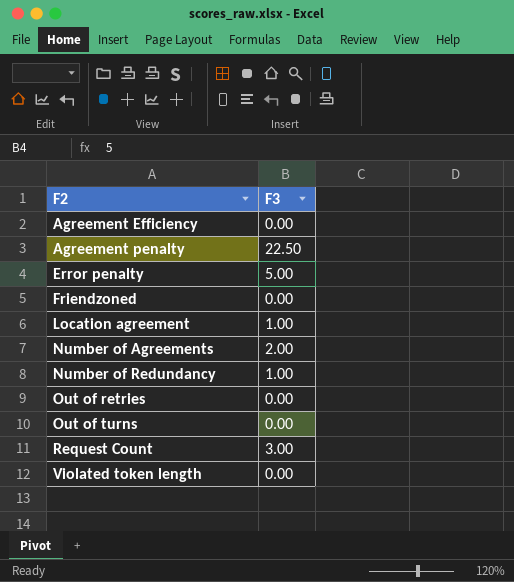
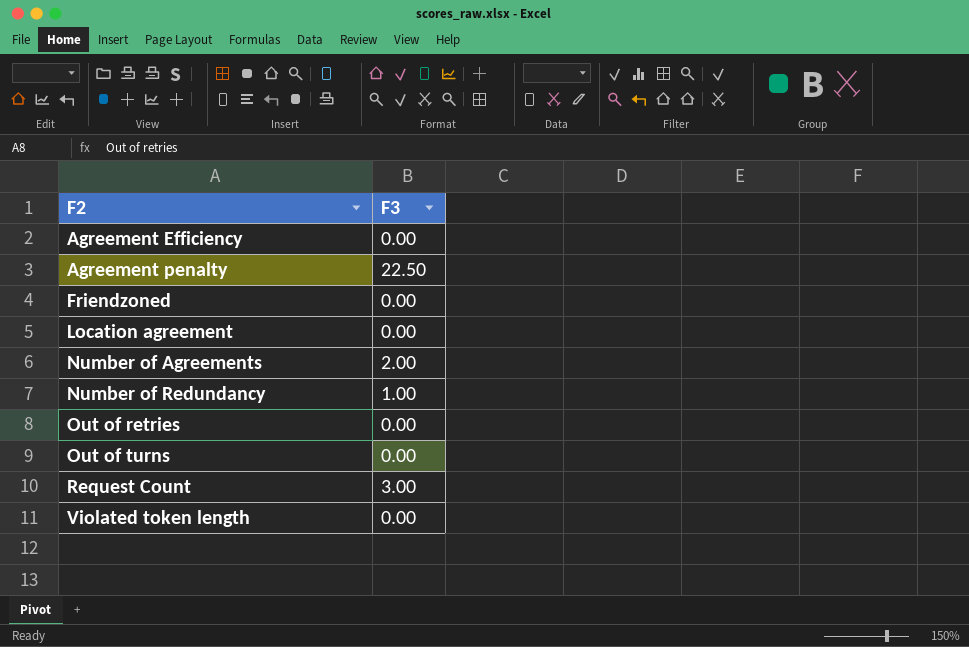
row Error penalty: 5.00 -> none
Location agreement | F3: 1.00 -> 0.00

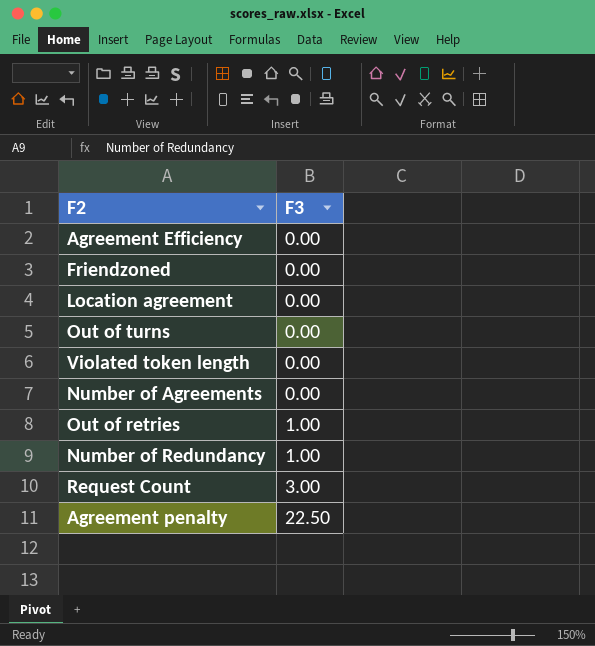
row order: F2 ascending -> F3 ascending
Number of Agreements | F3: 2.00 -> 0.00
Out of retries | F3: 0.00 -> 1.00

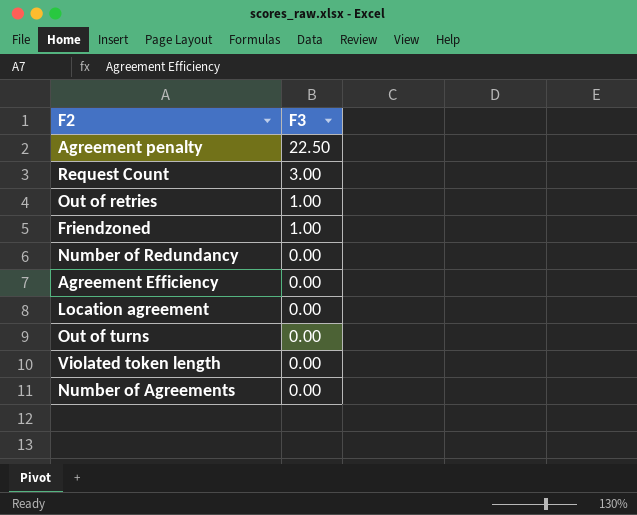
row order: F3 ascending -> F3 descending
Friendzoned | F3: 0.00 -> 1.00
Number of Redundancy | F3: 1.00 -> 0.00

